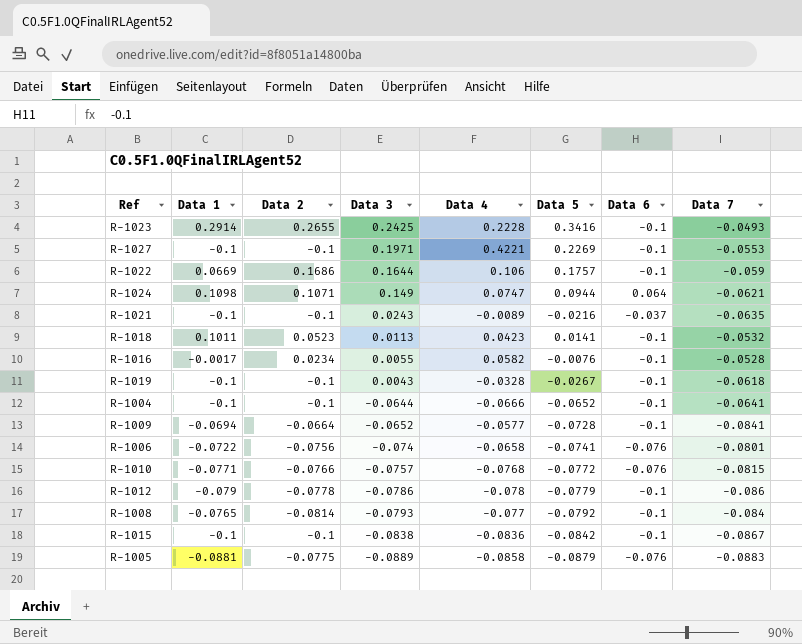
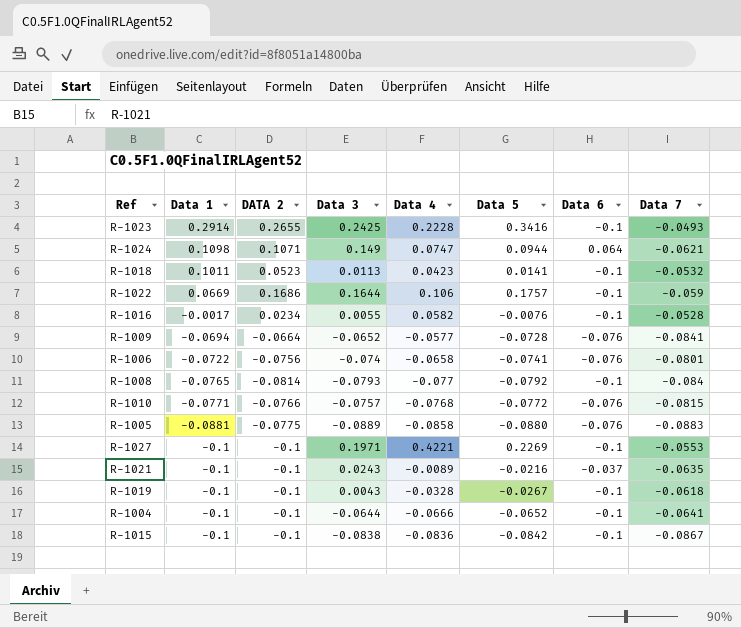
row order: Data 3 descending -> Data 1 descending
column name: Data 2 -> DATA 2
row R-1012: -0.079 | -0.0778 | -0.0786 | -0.078 | -0.0779 | -0.1 | -0.086 -> none
R-1009 | Data 6: -0.1 -> -0.076
R-1005 | Data 5: -0.0879 -> -0.0880

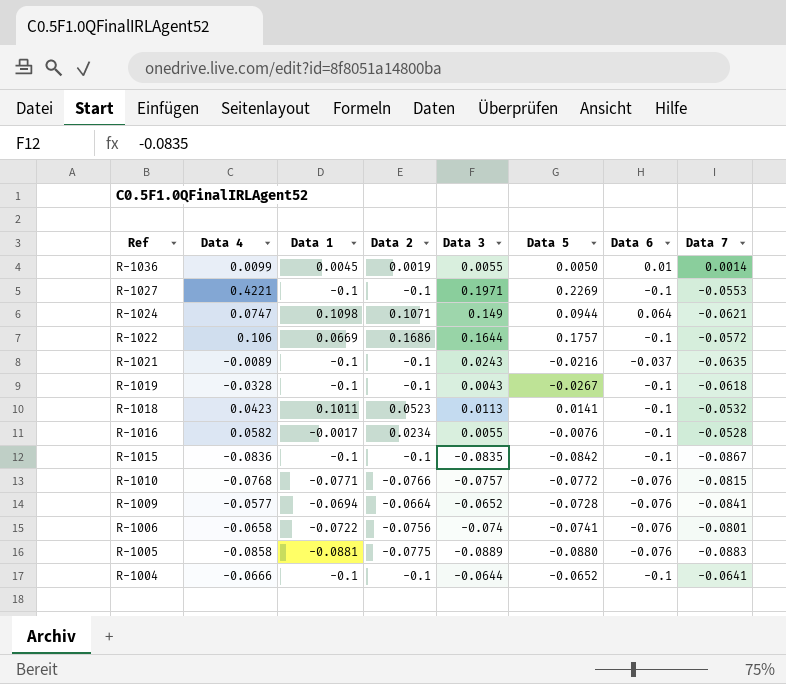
row order: Data 1 descending -> Ref descending
column Data 4 | position: 5 -> 2
column name: DATA 2 -> Data 2
row R-1023: 0.2914 | 0.2655 | 0.2425 | 0.2228 | 0.3416 | -0.1 | -0.0493 -> none
row R-1008: -0.0765 | -0.0814 | -0.0793 | -0.077 | -0.0792 | -0.1 | -0.084 -> none
row R-1036: none -> 0.0099 | 0.0045 | 0.0019 | 0.0055 | 0.0050 | 0.01 | 0.0014
R-1022 | Data 7: -0.059 -> -0.0572
R-1015 | Data 3: -0.0838 -> -0.0835

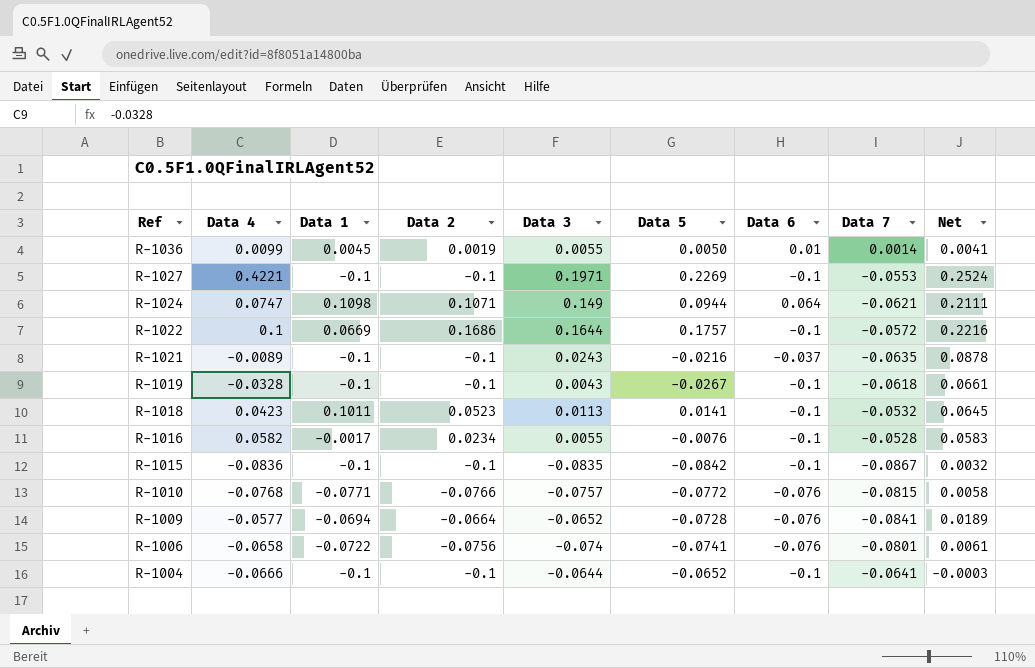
column Net | formula: none -> [Data 3] - [Data 7]
row R-1005: -0.0858 | -0.0881 | -0.0775 | -0.0889 | -0.0880 | -0.076 | -0.0883 -> none
R-1022 | Data 4: 0.106 -> 0.1

